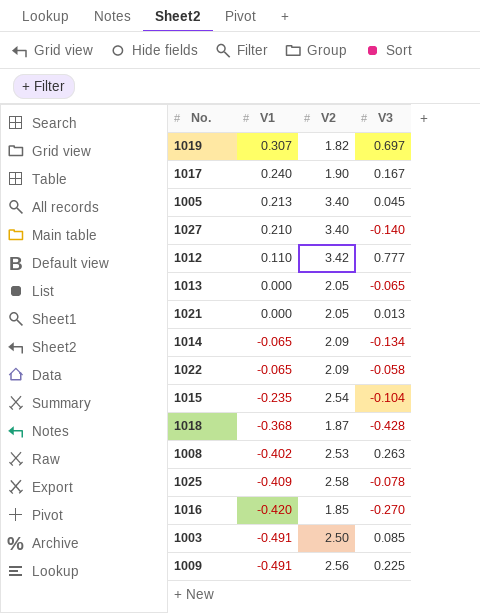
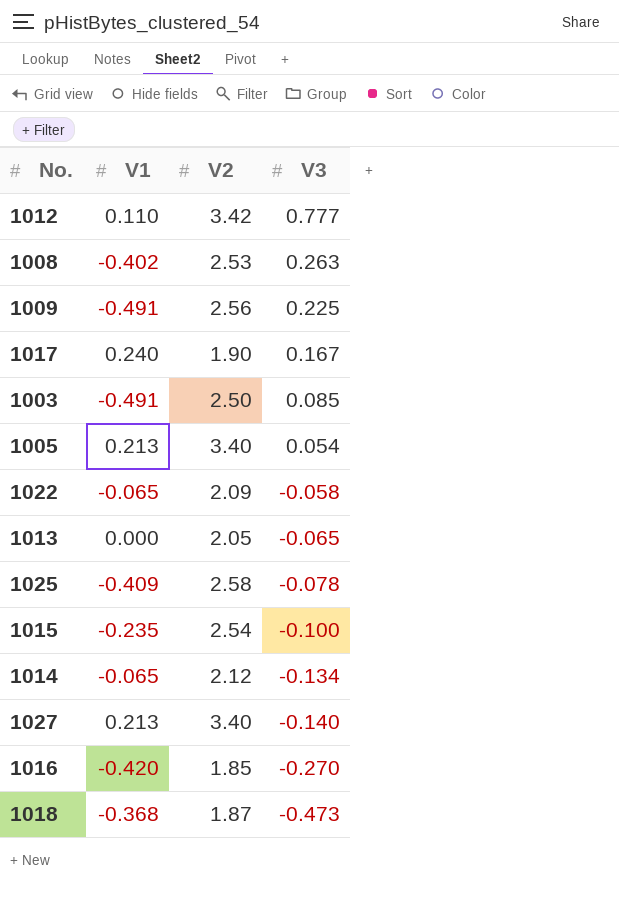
row order: V1 descending -> V3 descending
row 1019: 0.307 | 1.82 | 0.697 -> none
row 1021: 0.000 | 2.05 | 0.013 -> none
1005 | V3: 0.045 -> 0.054
1015 | V3: -0.104 -> -0.100
1014 | V2: 2.09 -> 2.12
1027 | V1: 0.210 -> 0.213
1018 | V3: -0.428 -> -0.473

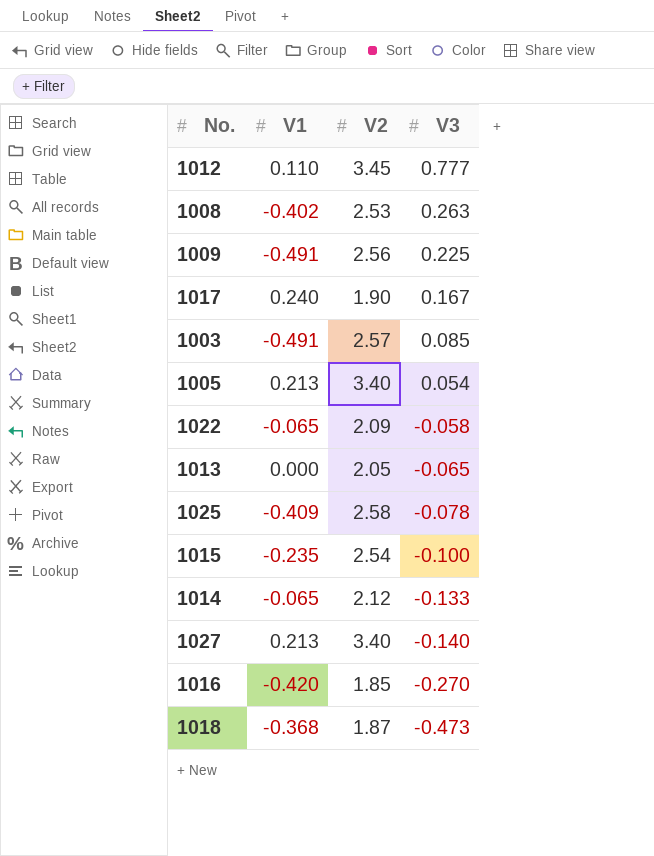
1012 | V2: 3.42 -> 3.45
1003 | V2: 2.50 -> 2.57
1014 | V3: -0.134 -> -0.133

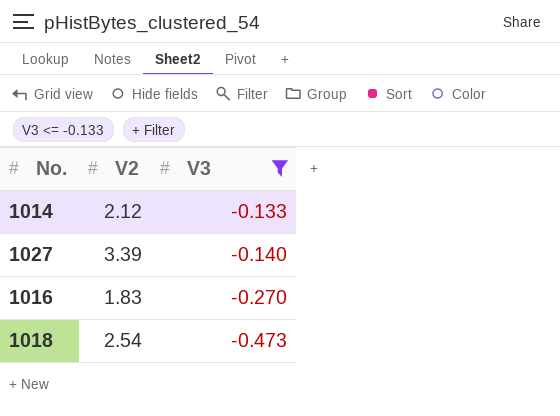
filter: none -> V3 <= -0.133
column V1 | position: 2 -> none
1027 | V2: 3.40 -> 3.39
1016 | V2: 1.85 -> 1.83
1018 | V2: 1.87 -> 2.54

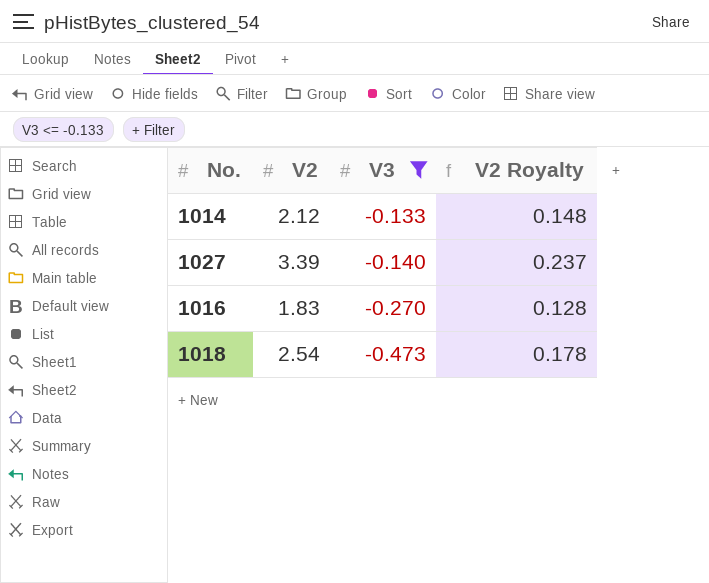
column V2 Royalty | formula: none -> [V2] * 0.07

